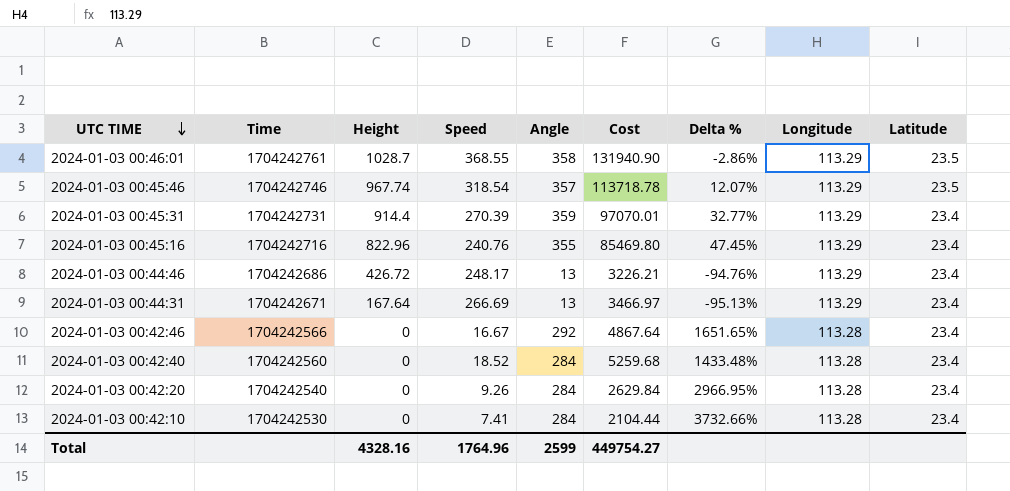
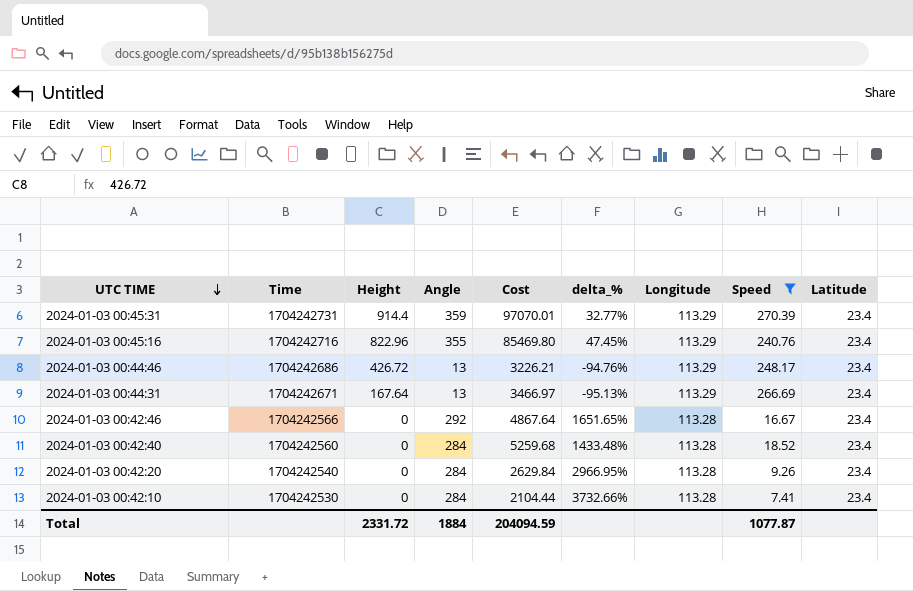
filter: none -> Speed <= 270.39
column name: Delta % -> delta_%
column Speed | position: 4 -> 8
Total | Height: 4328.16 -> 2331.72
Total | Angle: 2599 -> 1884
Total | Cost: 449754.27 -> 204094.59
Total | Speed: 1764.96 -> 1077.87

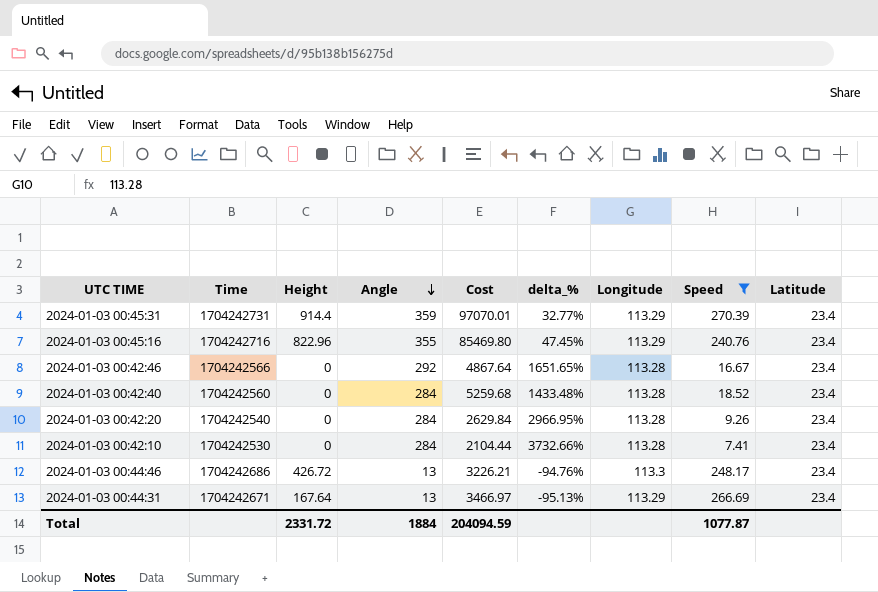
row order: UTC TIME descending -> Angle descending
2024-01-03 00:44:46 | Longitude: 113.29 -> 113.3

